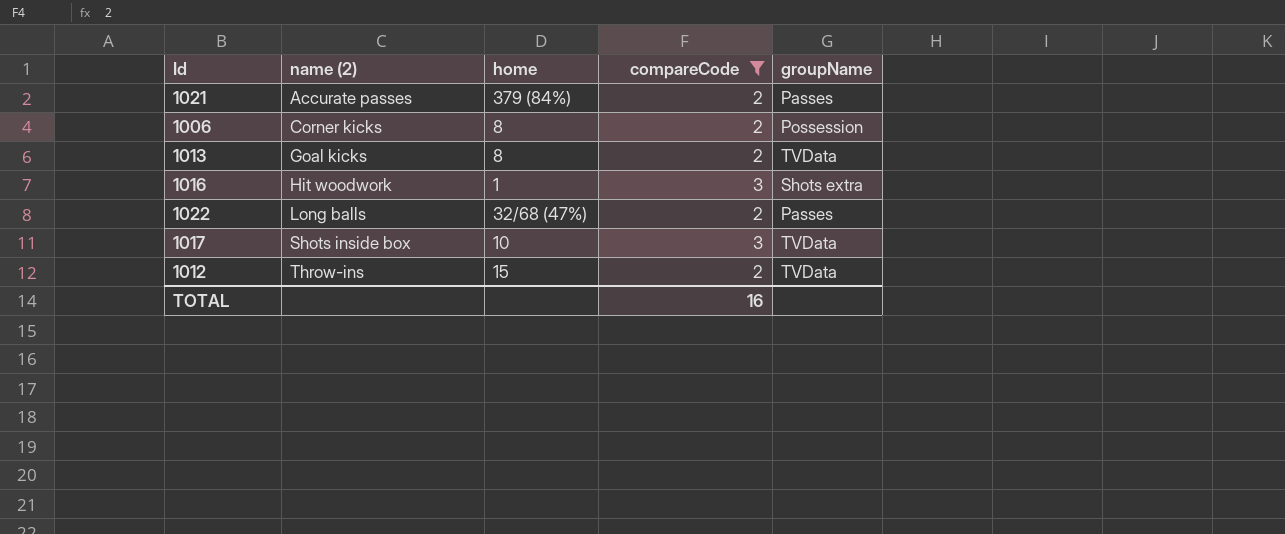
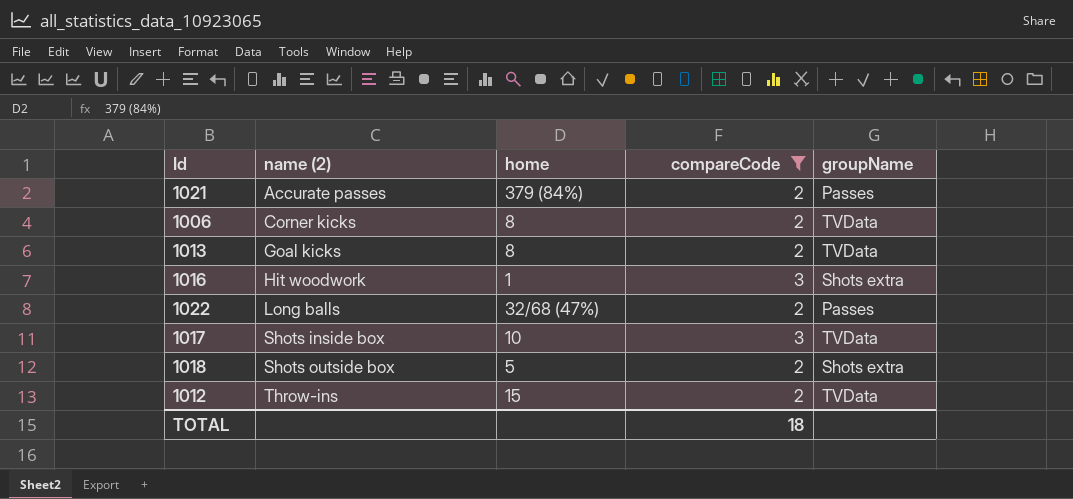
1006 | groupName: Possession -> TVData
row 1018: none -> Shots outside box | 5 | 2 | Shots extra
TOTAL | compareCode: 16 -> 18

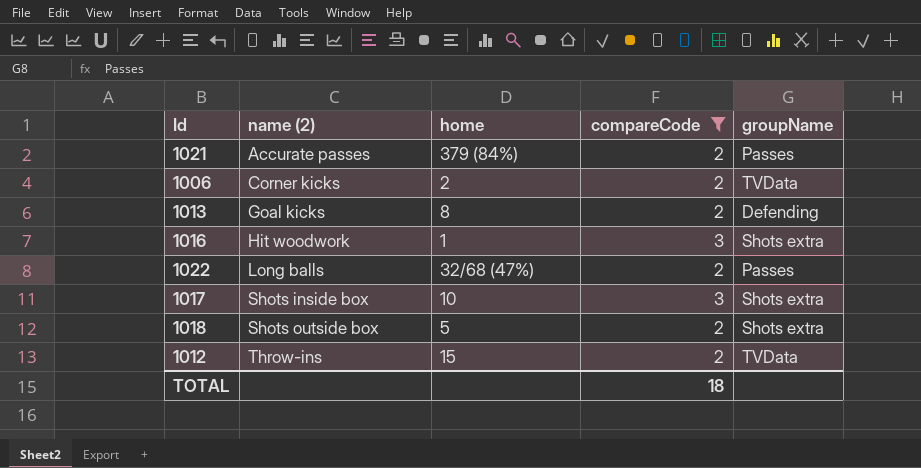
1006 | home: 8 -> 2
1013 | groupName: TVData -> Defending
1017 | groupName: TVData -> Shots extra

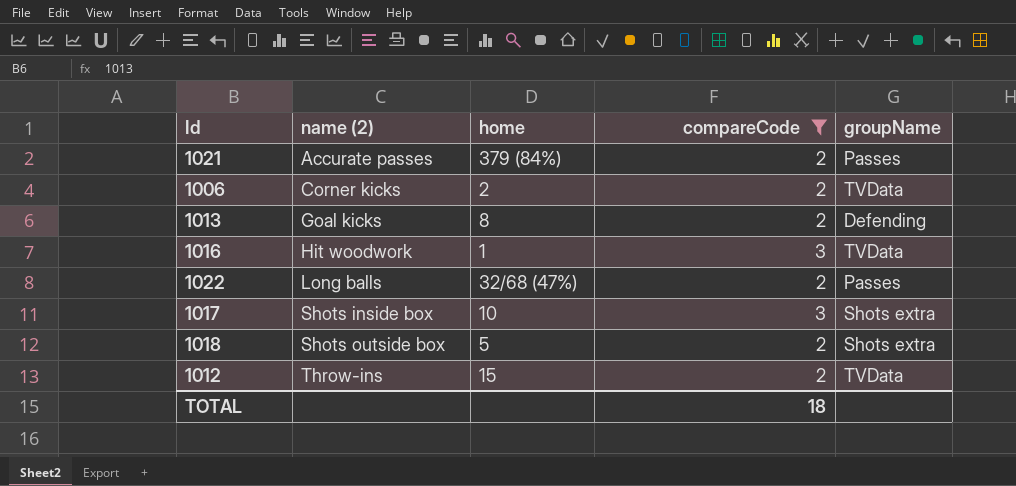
1016 | groupName: Shots extra -> TVData

